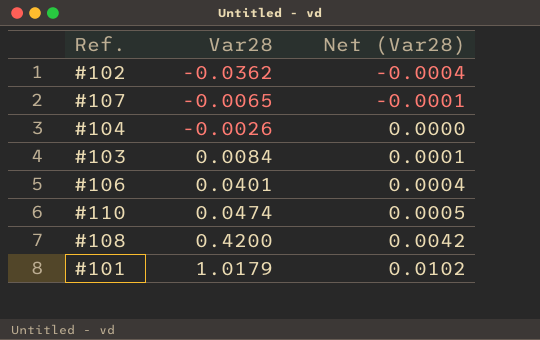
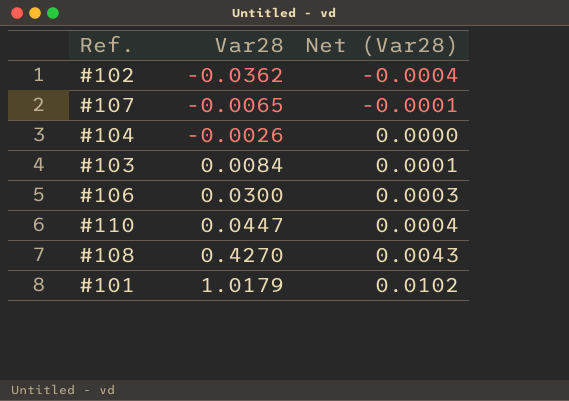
#106 | Var28: 0.0401 -> 0.0300
#106 | Net (Var28): 0.0004 -> 0.0003
#110 | Var28: 0.0474 -> 0.0447
#110 | Net (Var28): 0.0005 -> 0.0004
#108 | Var28: 0.4200 -> 0.4270
#108 | Net (Var28): 0.0042 -> 0.0043

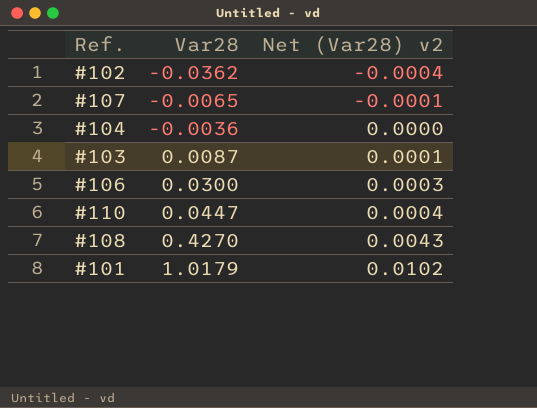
column name: Net (Var28) -> Net (Var28) v2
#104 | Var28: -0.0026 -> -0.0036
#103 | Var28: 0.0084 -> 0.0087

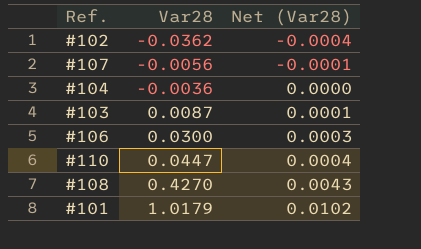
column name: Net (Var28) v2 -> Net (Var28)
#107 | Var28: -0.0065 -> -0.0056

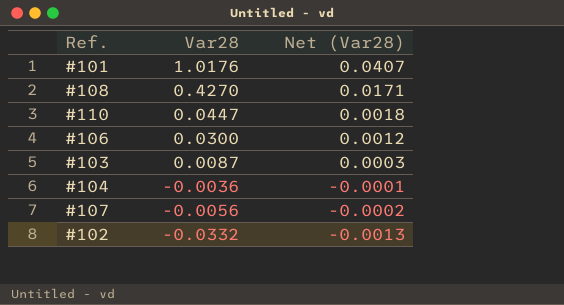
row order: Var28 ascending -> Var28 descending
column Net (Var28) | formula: [Var28] * 0.01 -> [Var28] * 0.04
#101 | Var28: 1.0179 -> 1.0176
#102 | Var28: -0.0362 -> -0.0332

